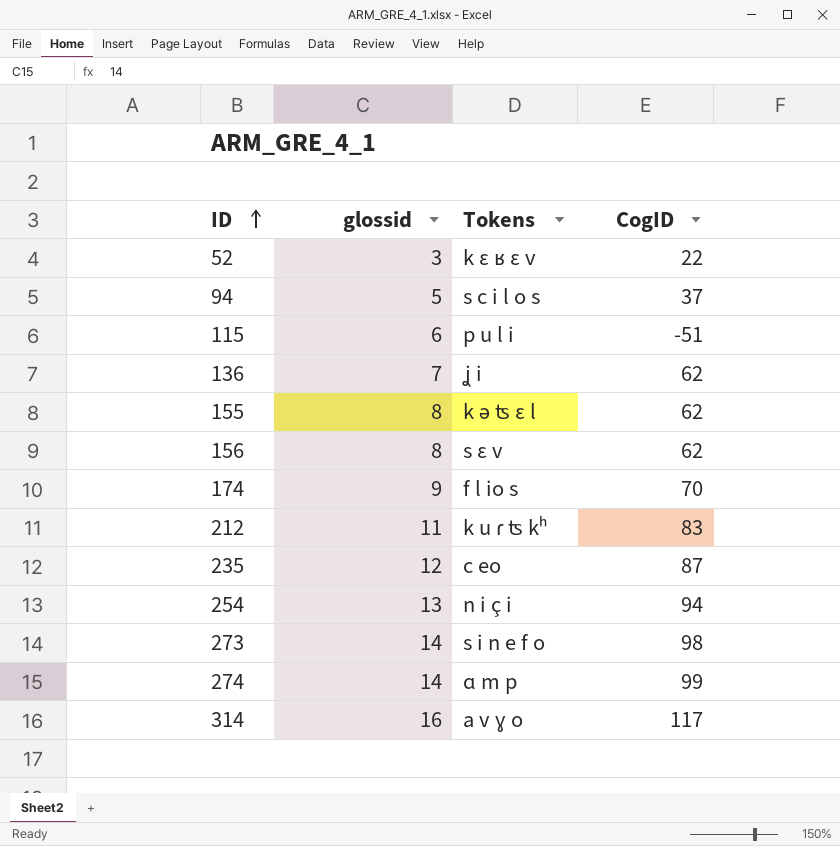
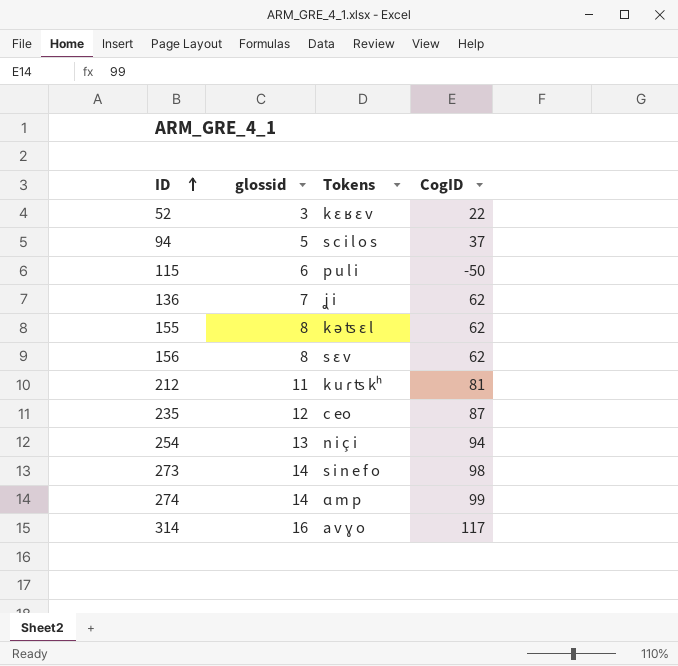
row 174: 9 | f l io s | 70 -> none
115 | CogID: -51 -> -50
212 | CogID: 83 -> 81

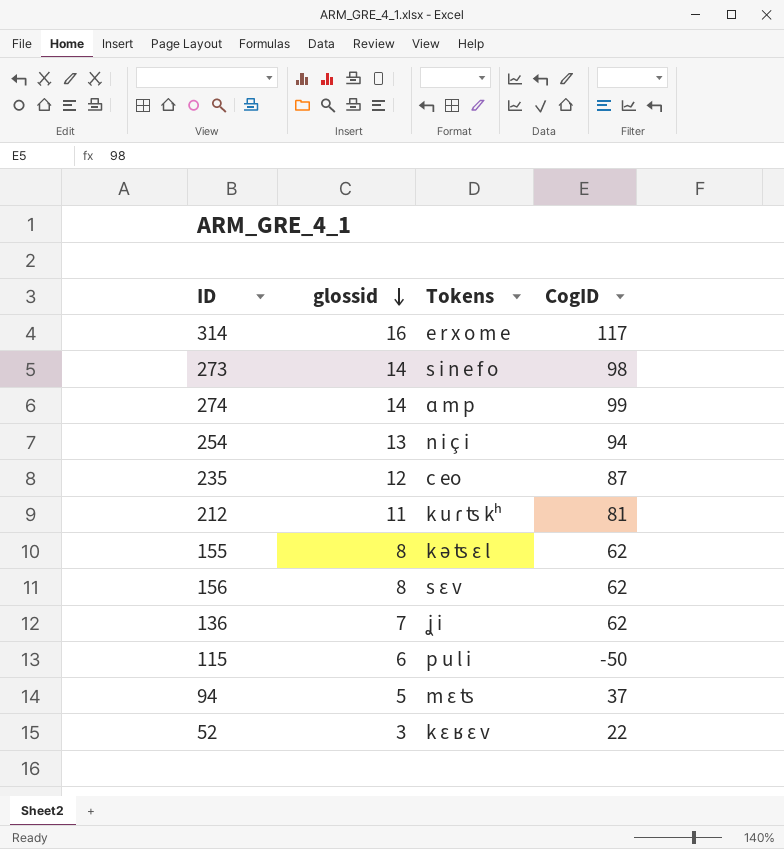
row order: ID ascending -> glossid descending
314 | Tokens: a v ɣ o -> e r x o m e
94 | Tokens: s c i l o s -> m ɛ ʦ

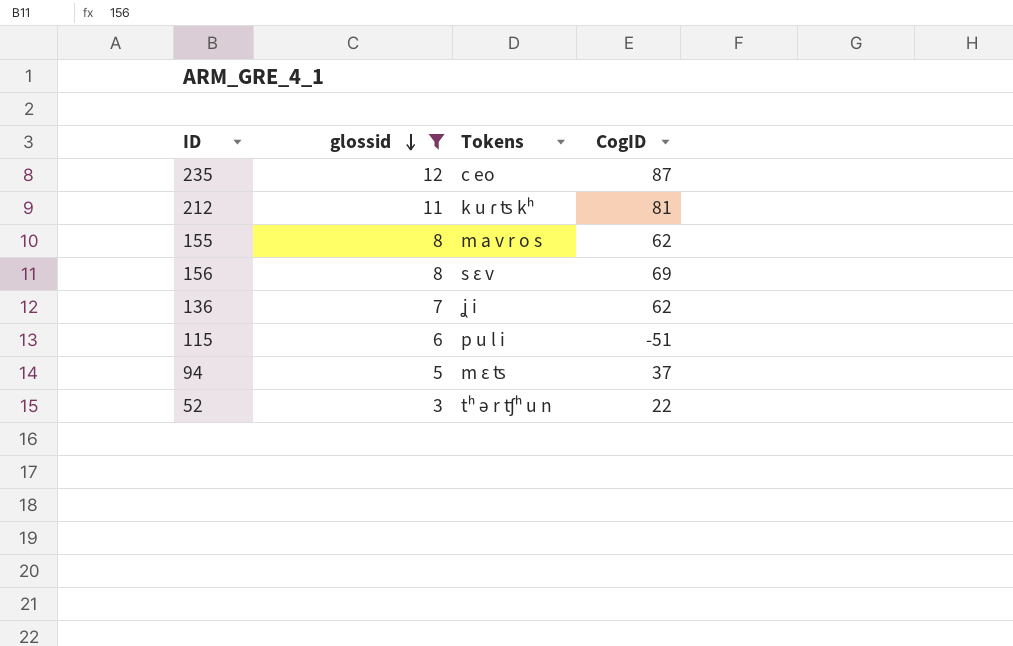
filter: none -> glossid <= 12
155 | Tokens: k ə ʦ ɛ l -> m a v r o s
156 | CogID: 62 -> 69
115 | CogID: -50 -> -51
52 | Tokens: k ɛ ʁ ɛ v -> tʰ ə r ʧʰ u n

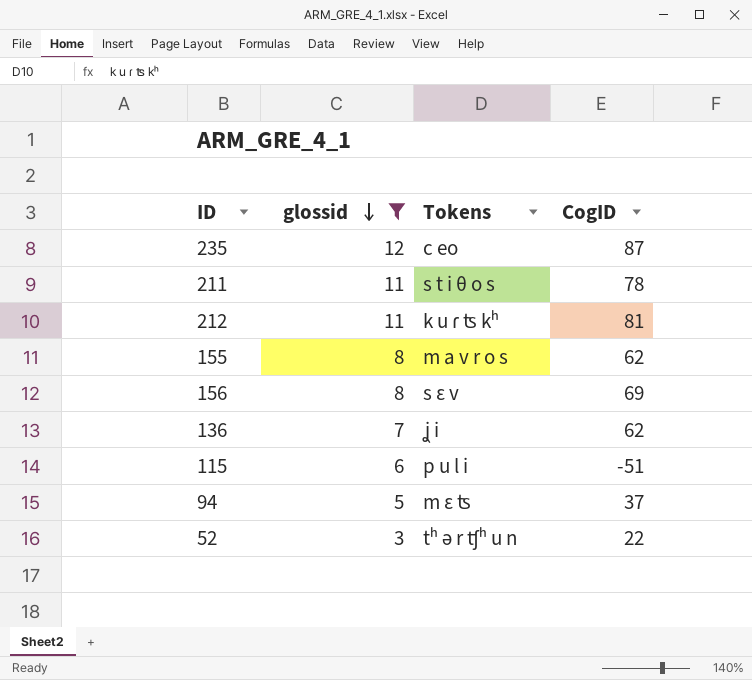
row 211: none -> 11 | s t i θ o s | 78

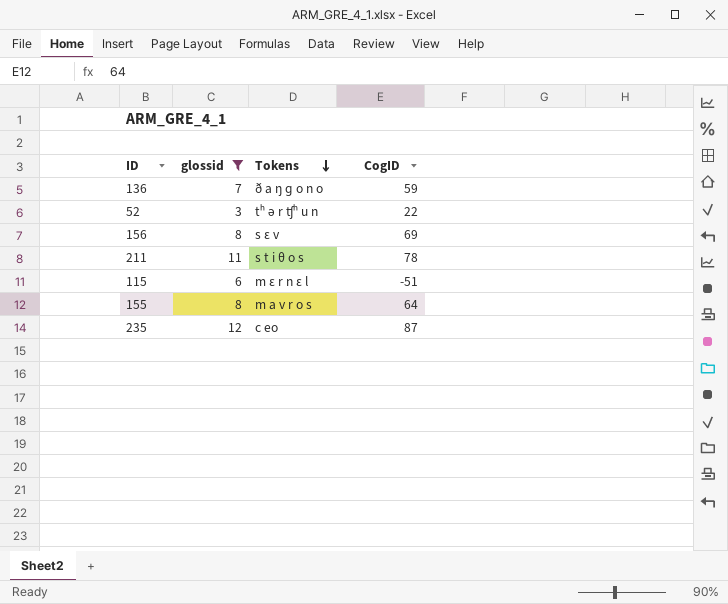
row order: glossid descending -> Tokens descending
row 212: 11 | k u ɾ ʦ kʰ | 81 -> none
row 94: 5 | m ɛ ʦ | 37 -> none
136 | Tokens: ʝ i -> ð a ŋ ɡ o n o
136 | CogID: 62 -> 59
115 | Tokens: p u l i -> m ɛ r n ɛ l
155 | CogID: 62 -> 64

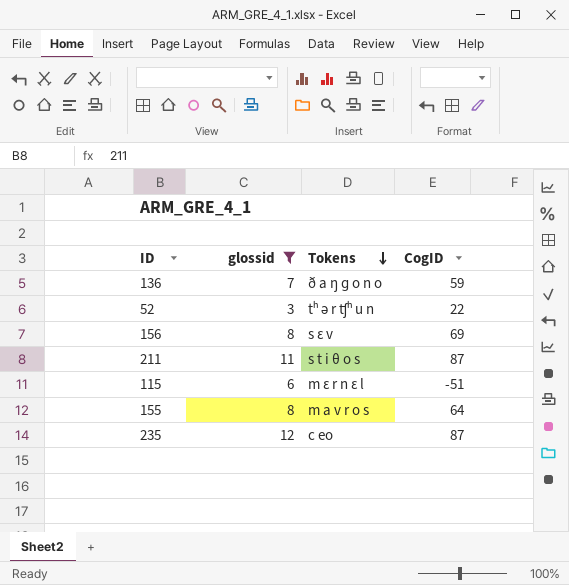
211 | CogID: 78 -> 87

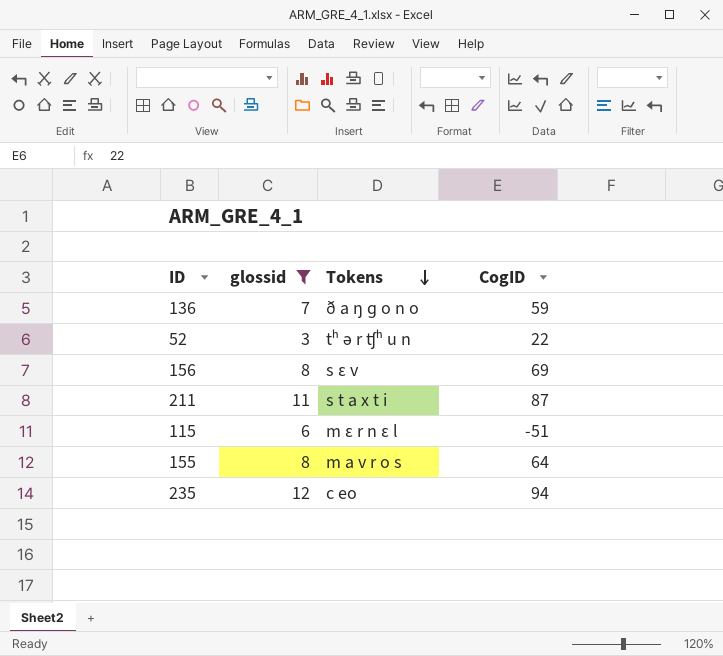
211 | Tokens: s t i θ o s -> s t a x t i
235 | CogID: 87 -> 94

